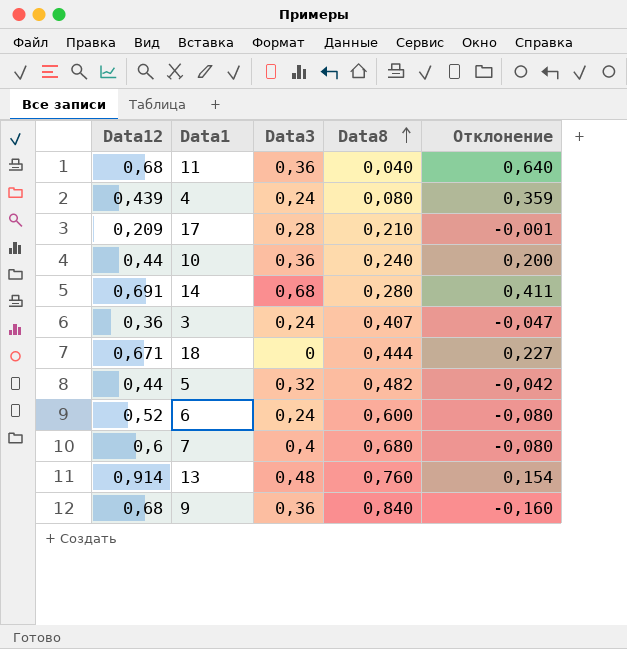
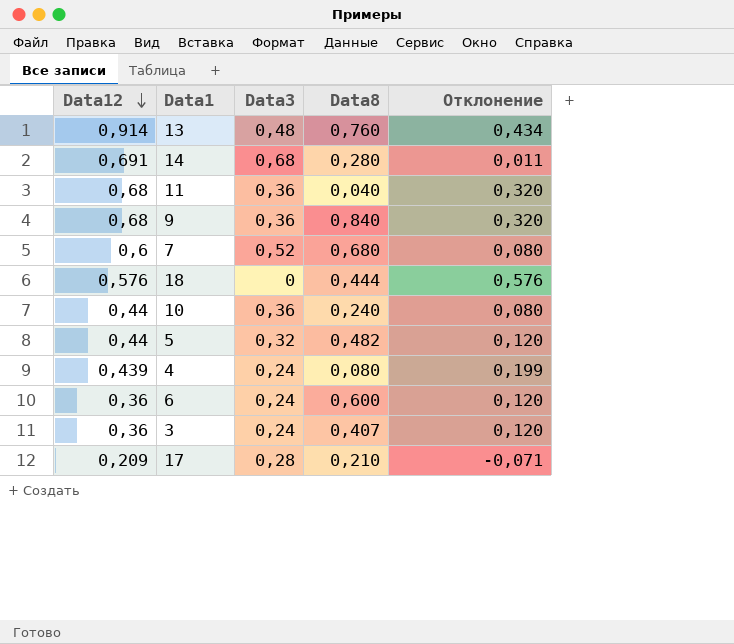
row order: Data8 ascending -> Data12 descending
column Отклонение | formula: [Data12] - [Data8] -> [Data12] - [Data3]
7 | Data3: 0,4 -> 0,52
18 | Data12: 0,671 -> 0,576
6 | Data12: 0,52 -> 0,36

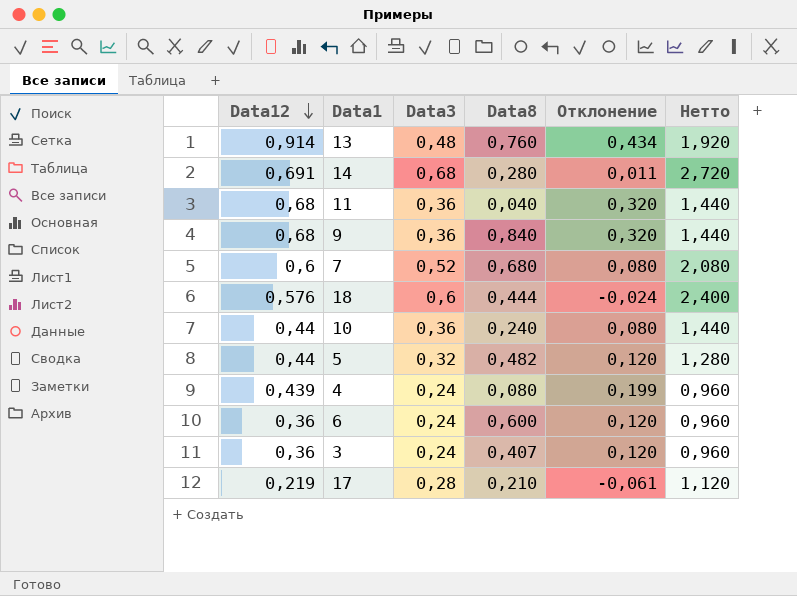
column Нетто | formula: none -> [Data3] * 4
18 | Data3: 0 -> 0,6
18 | Отклонение: 0,576 -> -0,024
17 | Data12: 0,209 -> 0,219
17 | Отклонение: -0,071 -> -0,061

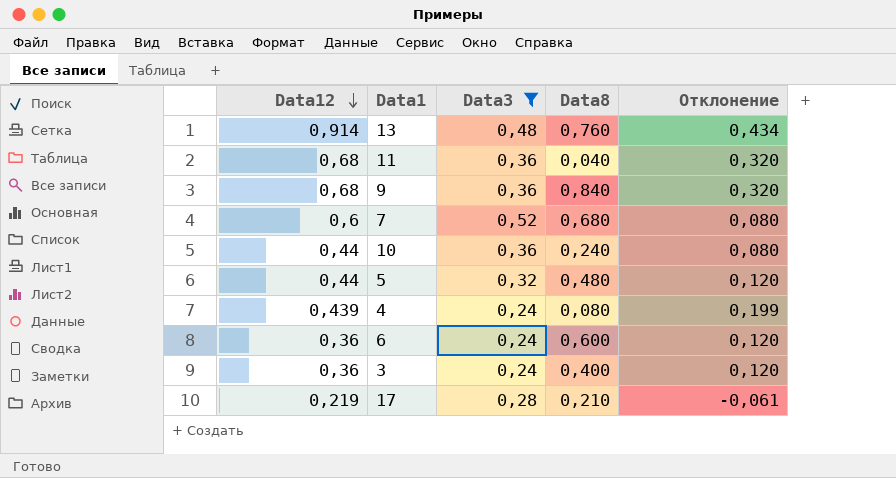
filter: none -> Data3 <= 0,52
column Нетто | formula: [Data3] * 4 -> none
5 | Data8: 0,482 -> 0,480
3 | Data8: 0,407 -> 0,400

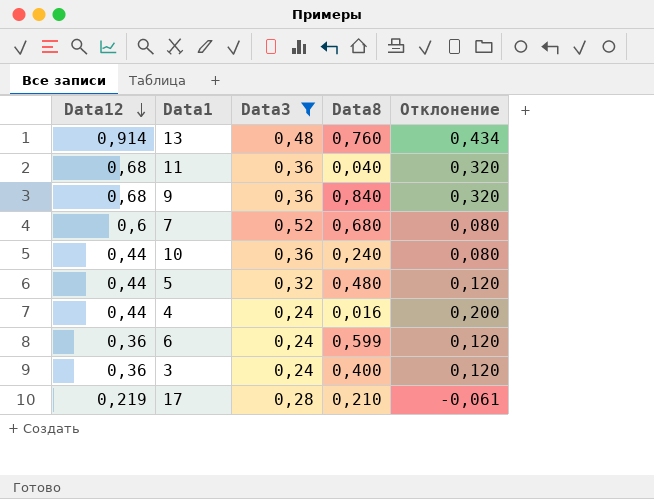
4 | Data12: 0,439 -> 0,44
4 | Data8: 0,080 -> 0,016
4 | Отклонение: 0,199 -> 0,200
6 | Data8: 0,600 -> 0,599

